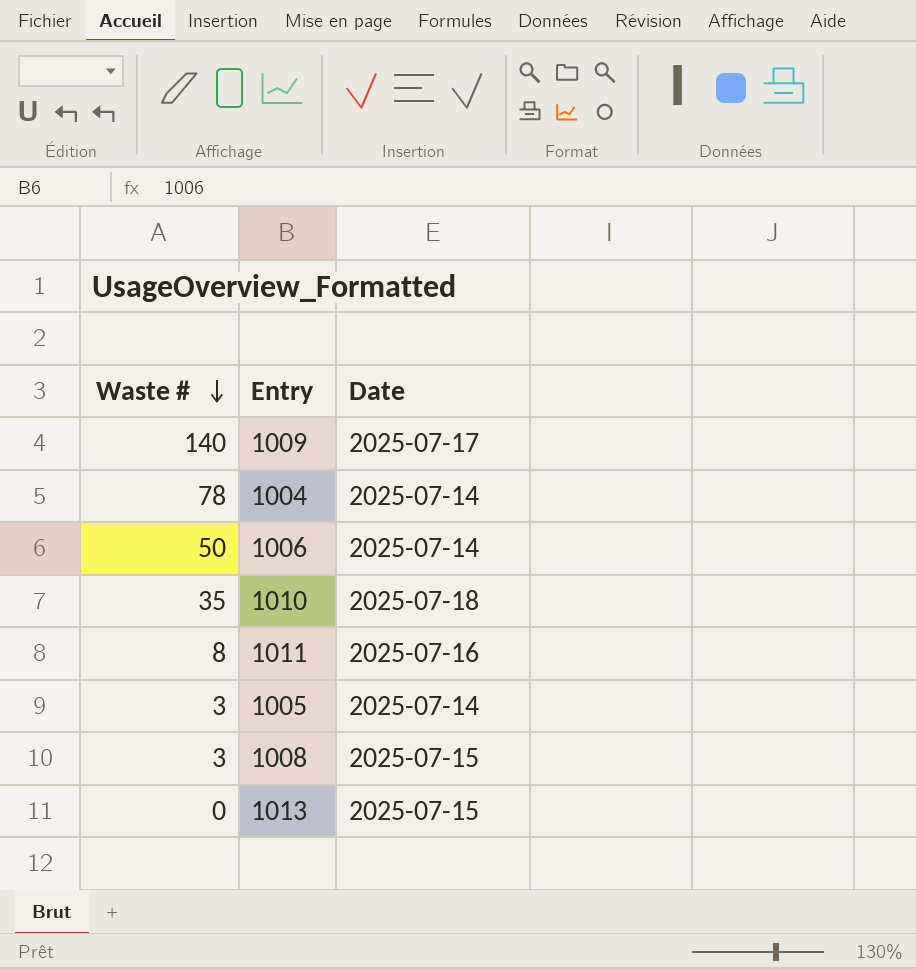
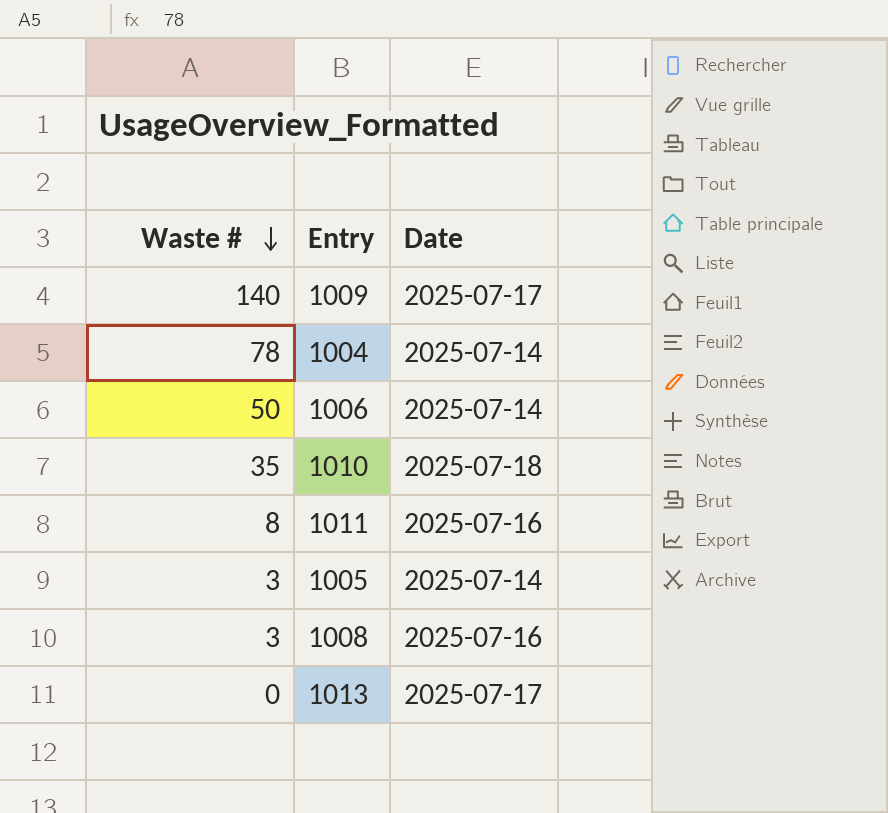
1008 | Date: 2025-07-15 -> 2025-07-16
1013 | Date: 2025-07-15 -> 2025-07-17

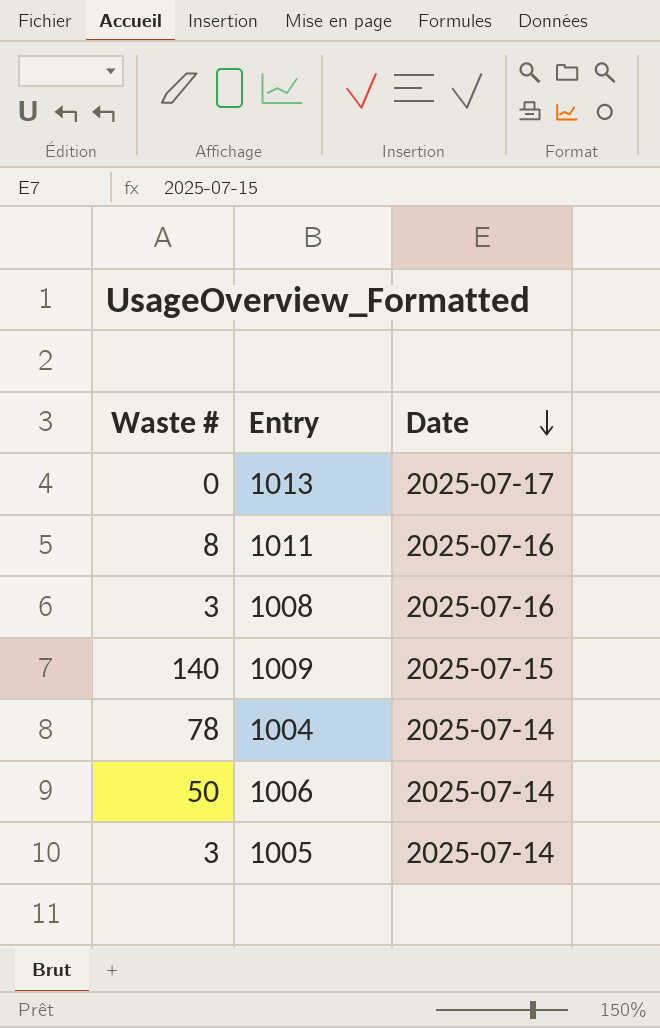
row order: Waste # descending -> Date descending
row 1010: 35 | 2025-07-18 -> none
1009 | Date: 2025-07-17 -> 2025-07-15

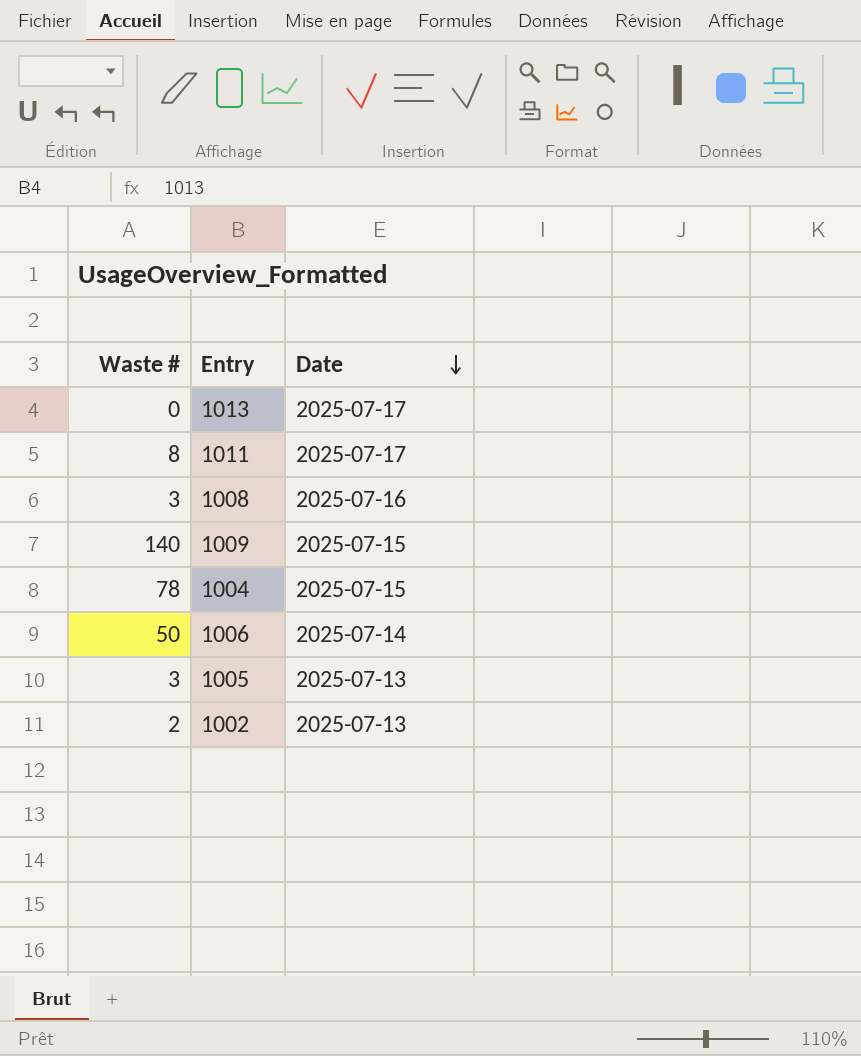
1011 | Date: 2025-07-16 -> 2025-07-17
1004 | Date: 2025-07-14 -> 2025-07-15
1005 | Date: 2025-07-14 -> 2025-07-13
row 1002: none -> 2 | 2025-07-13

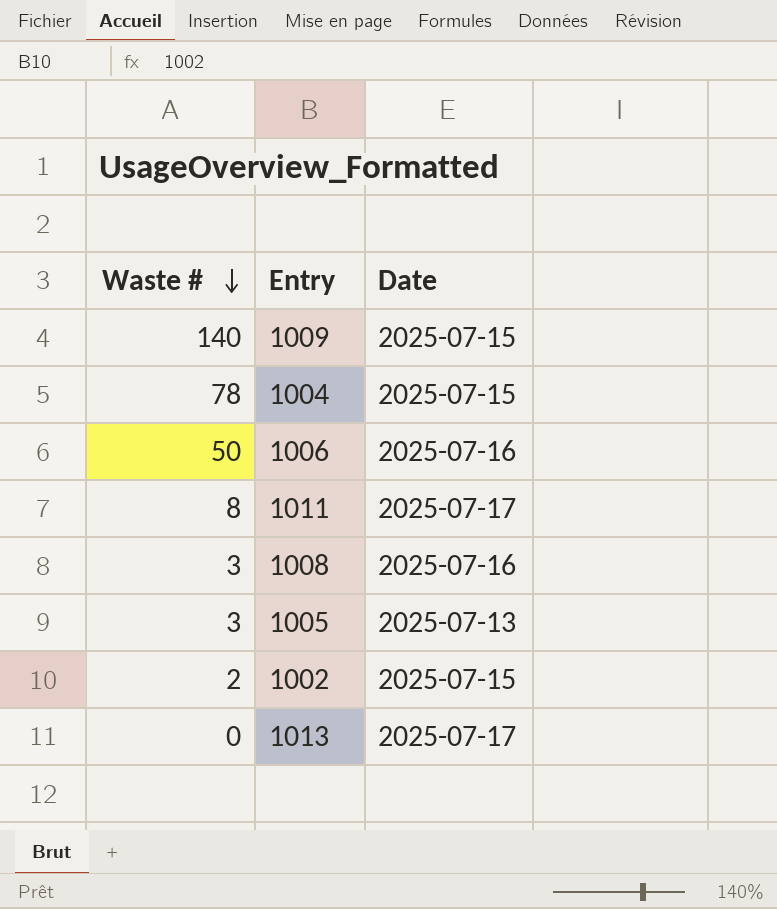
row order: Date descending -> Waste # descending
1006 | Date: 2025-07-14 -> 2025-07-16
1002 | Date: 2025-07-13 -> 2025-07-15

